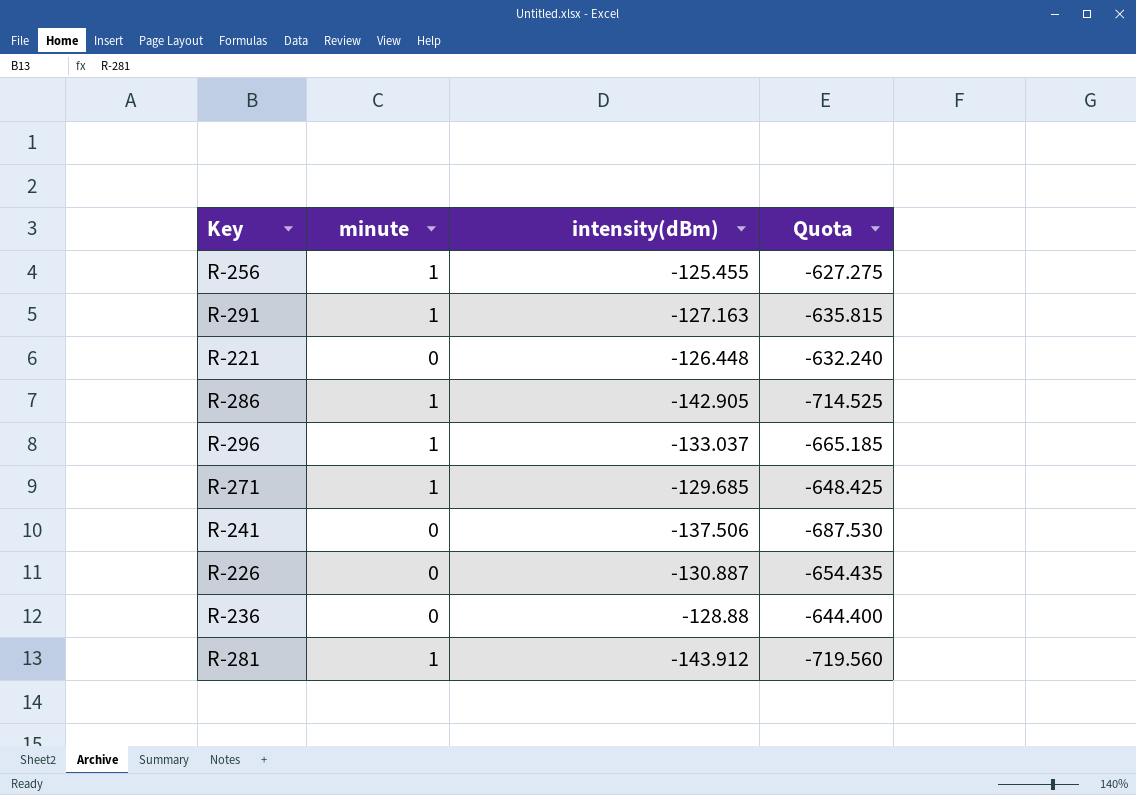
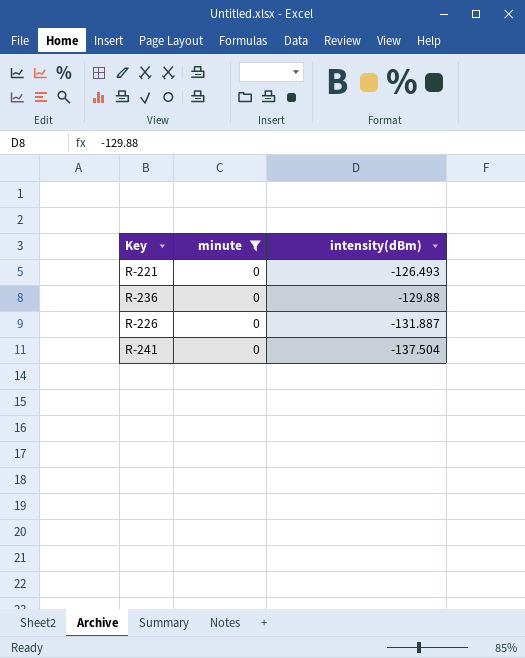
filter: none -> minute = 0
row order: none -> intensity(dBm) descending
column Quota | formula: [intensity(dBm)] * 5 -> none
R-221 | intensity(dBm): -126.448 -> -126.493
R-236 | intensity(dBm): -128.88 -> -129.88
R-226 | intensity(dBm): -130.887 -> -131.887
R-241 | intensity(dBm): -137.506 -> -137.504

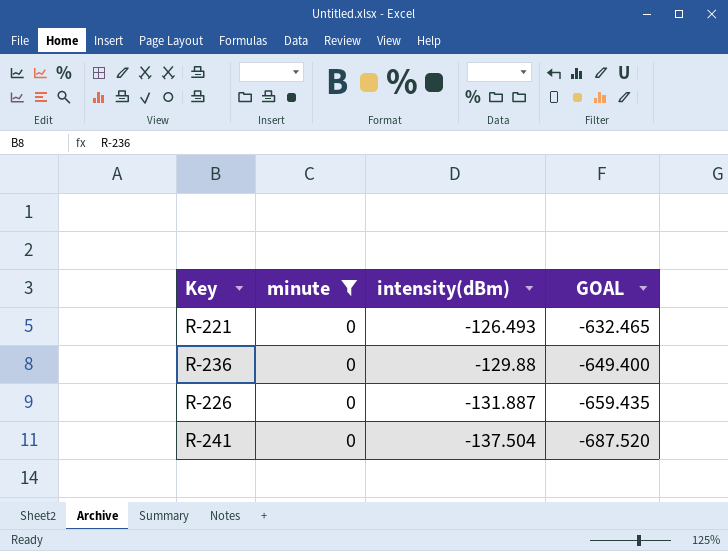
column GOAL | formula: none -> [intensity(dBm)] * 5

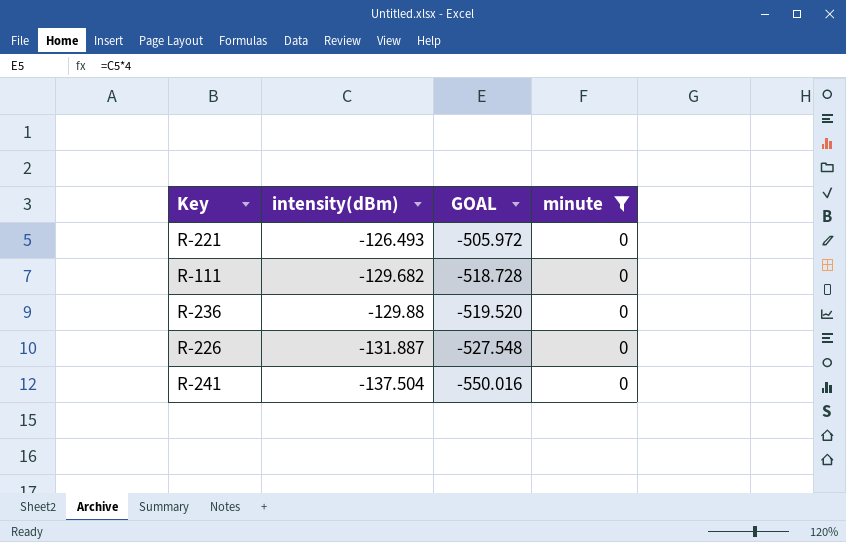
column GOAL | formula: [intensity(dBm)] * 5 -> [intensity(dBm)] * 4
column minute | position: 2 -> 4
row R-111: none -> -129.682 | -518.728 | 0

